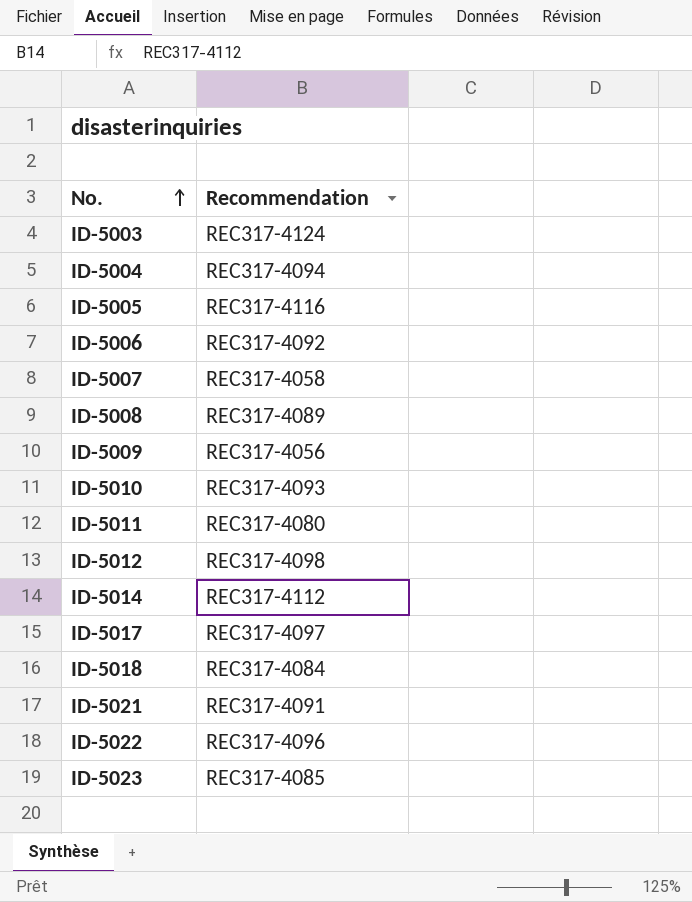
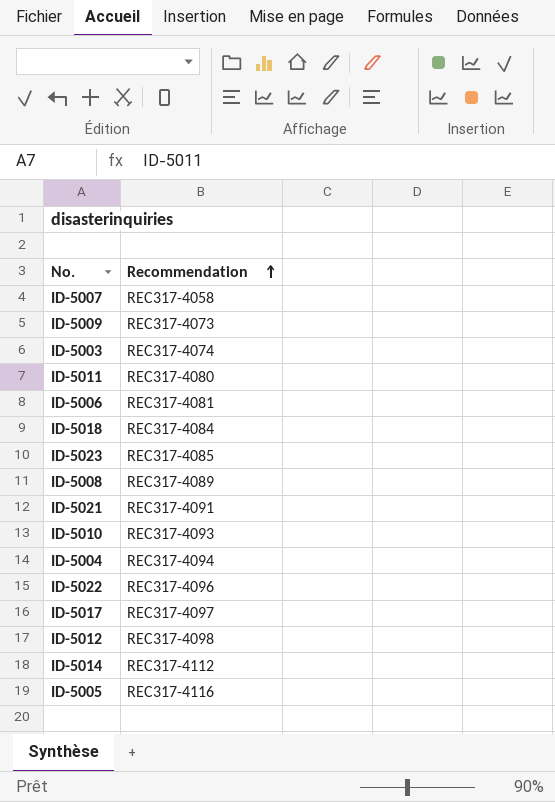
row order: No. ascending -> Recommendation ascending
ID-5009 | Recommendation: REC317-4056 -> REC317-4073
ID-5003 | Recommendation: REC317-4124 -> REC317-4074
ID-5006 | Recommendation: REC317-4092 -> REC317-4081

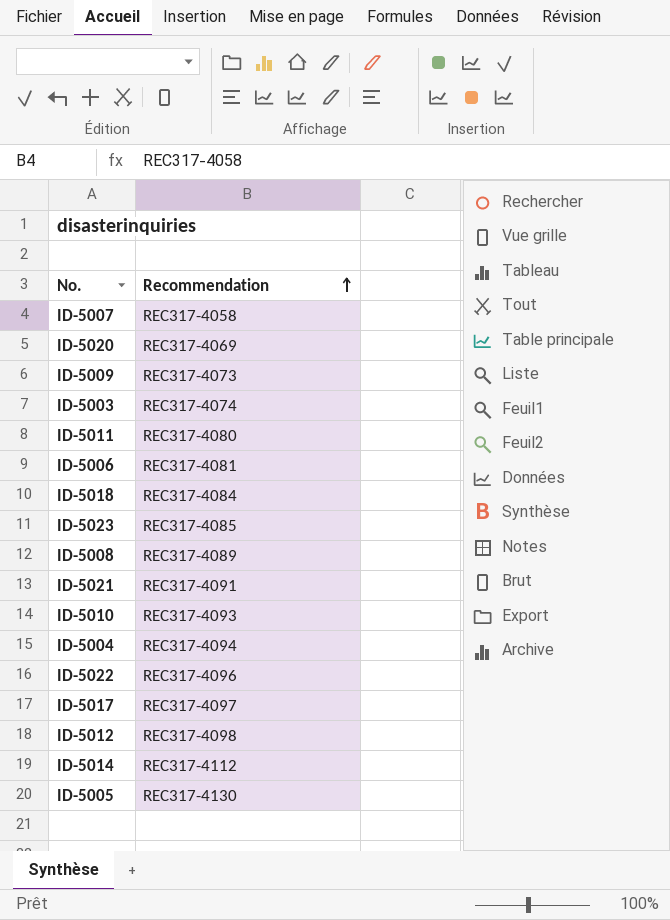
row ID-5020: none -> REC317-4069
ID-5005 | Recommendation: REC317-4116 -> REC317-4130

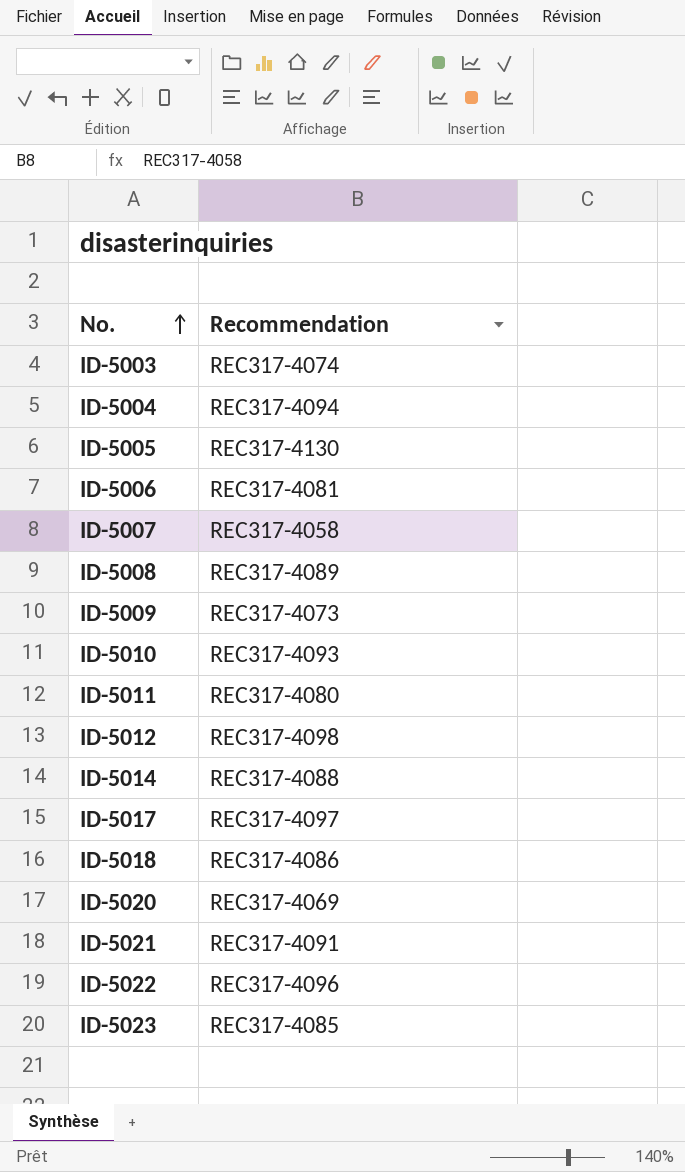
row order: Recommendation ascending -> No. ascending
ID-5014 | Recommendation: REC317-4112 -> REC317-4088
ID-5018 | Recommendation: REC317-4084 -> REC317-4086

